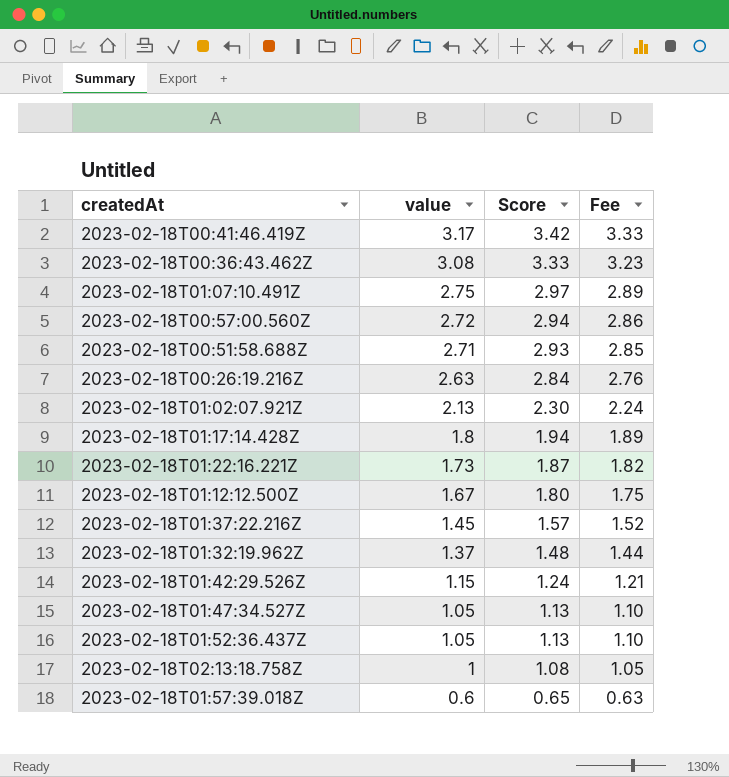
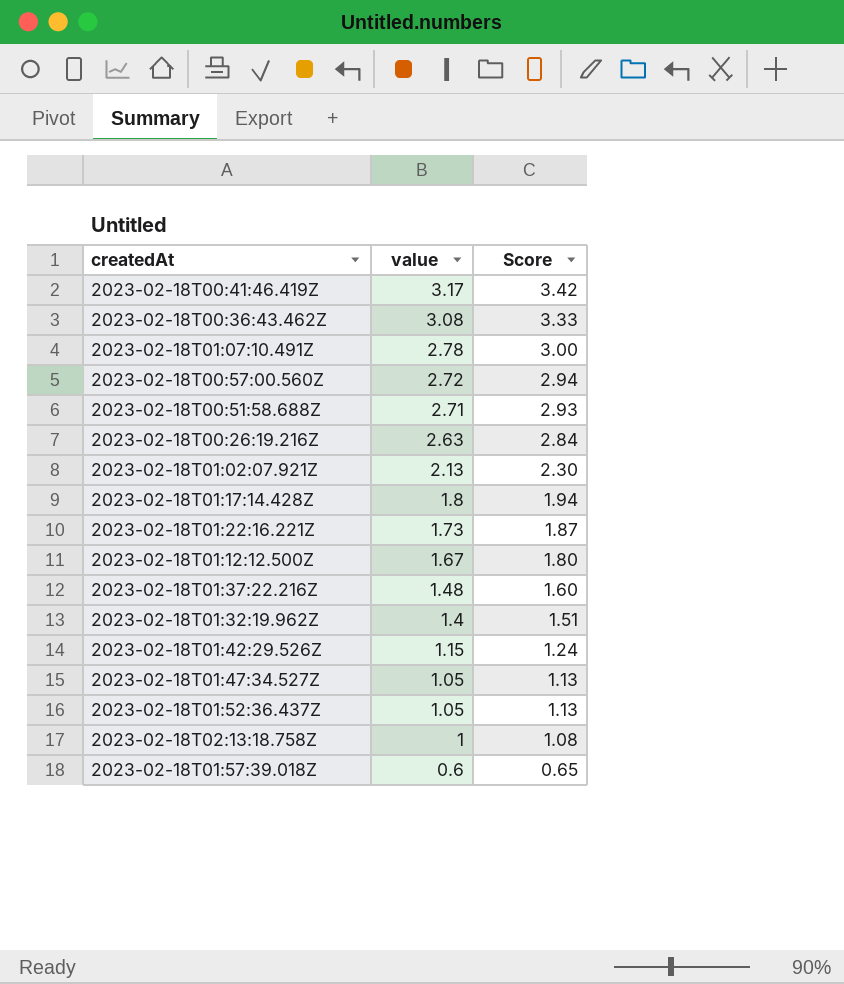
column Fee | formula: [value] * 1.05 -> none
2023-02-18T01:07:10.491Z | value: 2.75 -> 2.78
2023-02-18T01:07:10.491Z | Score: 2.97 -> 3.00
2023-02-18T01:37:22.216Z | value: 1.45 -> 1.48
2023-02-18T01:37:22.216Z | Score: 1.57 -> 1.60
2023-02-18T01:32:19.962Z | value: 1.37 -> 1.4
2023-02-18T01:32:19.962Z | Score: 1.48 -> 1.51

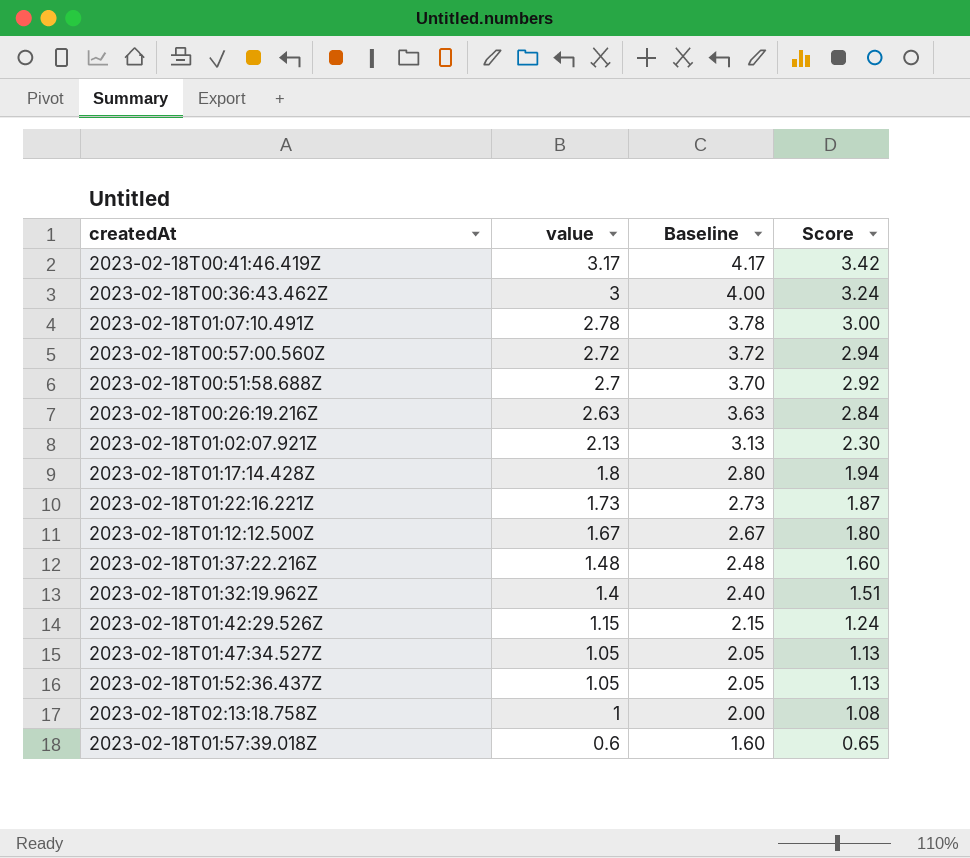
column Baseline | formula: none -> [value] + 1
2023-02-18T00:36:43.462Z | value: 3.08 -> 3
2023-02-18T00:36:43.462Z | Score: 3.33 -> 3.24
2023-02-18T00:51:58.688Z | value: 2.71 -> 2.7
2023-02-18T00:51:58.688Z | Score: 2.93 -> 2.92

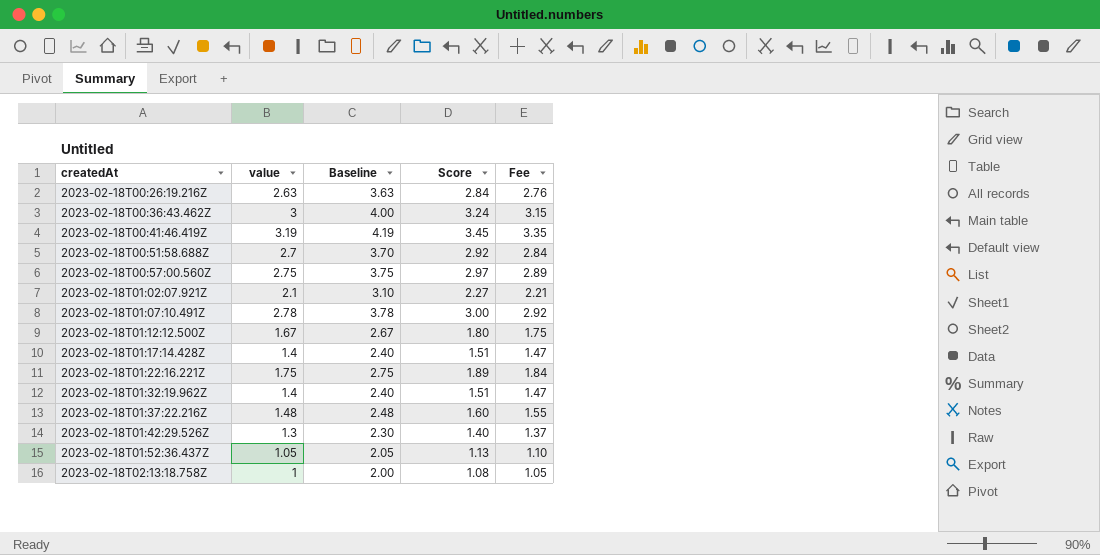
row order: value descending -> createdAt ascending
column Fee | formula: none -> [value] * 1.05
row 2023-02-18T01:47:34.527Z: 1.05 | 2.05 | 1.13 -> none
row 2023-02-18T01:57:39.018Z: 0.6 | 1.60 | 0.65 -> none
2023-02-18T00:41:46.419Z | value: 3.17 -> 3.19
2023-02-18T00:41:46.419Z | Baseline: 4.17 -> 4.19
2023-02-18T00:41:46.419Z | Score: 3.42 -> 3.45
2023-02-18T00:57:00.560Z | value: 2.72 -> 2.75
2023-02-18T00:57:00.560Z | Baseline: 3.72 -> 3.75
2023-02-18T00:57:00.560Z | Score: 2.94 -> 2.97
2023-02-18T01:02:07.921Z | value: 2.13 -> 2.1
2023-02-18T01:02:07.921Z | Baseline: 3.13 -> 3.10
2023-02-18T01:02:07.921Z | Score: 2.30 -> 2.27
2023-02-18T01:17:14.428Z | value: 1.8 -> 1.4
2023-02-18T01:17:14.428Z | Baseline: 2.80 -> 2.40
2023-02-18T01:17:14.428Z | Score: 1.94 -> 1.51
2023-02-18T01:22:16.221Z | value: 1.73 -> 1.75
2023-02-18T01:22:16.221Z | Baseline: 2.73 -> 2.75
2023-02-18T01:22:16.221Z | Score: 1.87 -> 1.89
2023-02-18T01:42:29.526Z | value: 1.15 -> 1.3
2023-02-18T01:42:29.526Z | Baseline: 2.15 -> 2.30
2023-02-18T01:42:29.526Z | Score: 1.24 -> 1.40

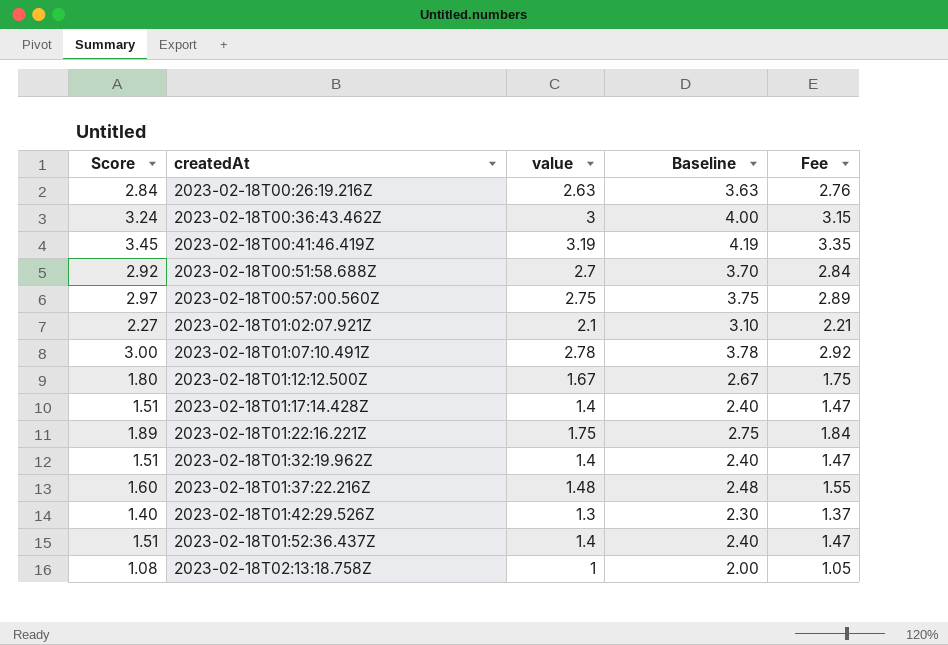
column Score | position: 4 -> 1
2023-02-18T01:52:36.437Z | Score: 1.13 -> 1.51
2023-02-18T01:52:36.437Z | value: 1.05 -> 1.4
2023-02-18T01:52:36.437Z | Baseline: 2.05 -> 2.40
2023-02-18T01:52:36.437Z | Fee: 1.10 -> 1.47

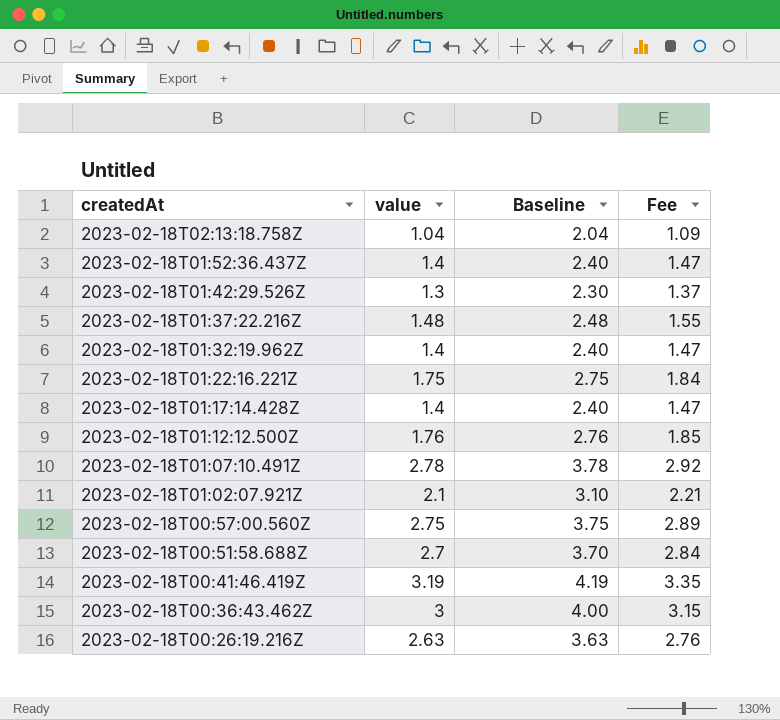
row order: createdAt ascending -> createdAt descending
column Score | formula: [value] * 1.08 -> none
2023-02-18T02:13:18.758Z | value: 1 -> 1.04
2023-02-18T02:13:18.758Z | Baseline: 2.00 -> 2.04
2023-02-18T02:13:18.758Z | Fee: 1.05 -> 1.09
2023-02-18T01:12:12.500Z | value: 1.67 -> 1.76
2023-02-18T01:12:12.500Z | Baseline: 2.67 -> 2.76
2023-02-18T01:12:12.500Z | Fee: 1.75 -> 1.85

